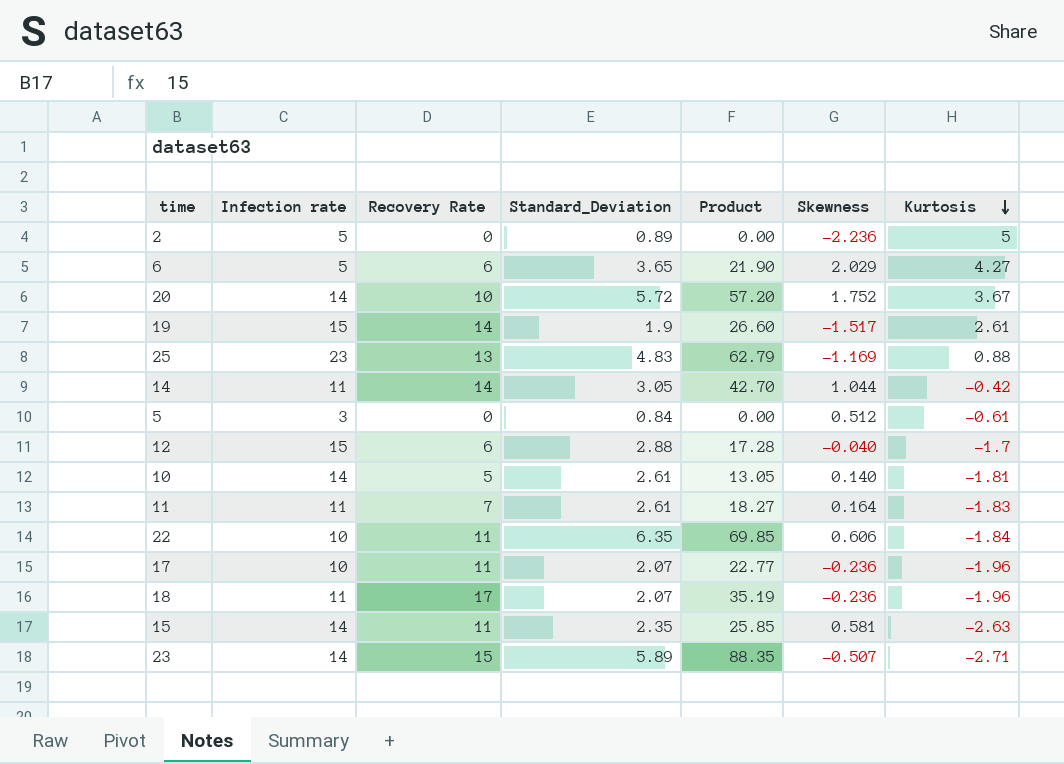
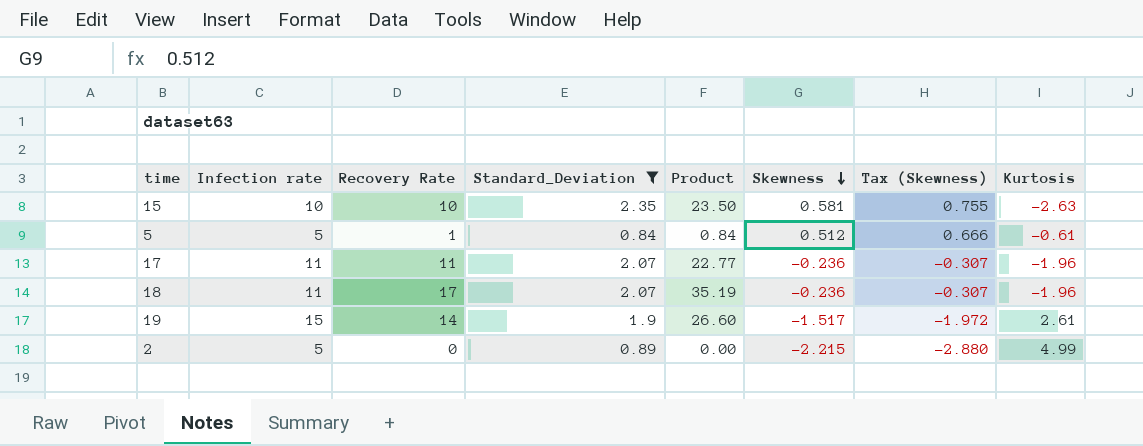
filter: none -> Standard_Deviation <= 2.35
row order: Kurtosis descending -> Skewness descending
column Tax (Skewness) | formula: none -> [Skewness] * 1.3
15 | Infection rate: 14 -> 10
15 | Recovery Rate: 11 -> 10
15 | Product: 25.85 -> 23.50
5 | Infection rate: 3 -> 5
5 | Recovery Rate: 0 -> 1
5 | Product: 0.00 -> 0.84
17 | Infection rate: 10 -> 11
2 | Skewness: -2.236 -> -2.215
2 | Kurtosis: 5 -> 4.99

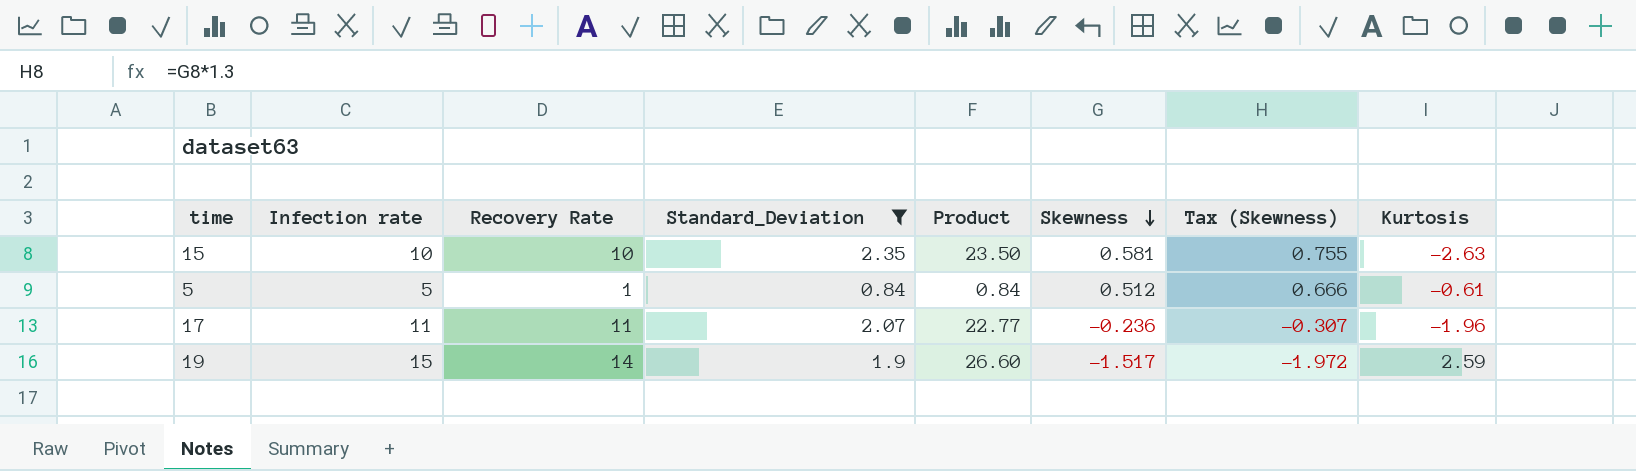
row 18: 11 | 17 | 2.07 | 35.19 | -0.236 | -0.307 | -1.96 -> none
row 2: 5 | 0 | 0.89 | 0.00 | -2.215 | -2.880 | 4.99 -> none
19 | Kurtosis: 2.61 -> 2.59

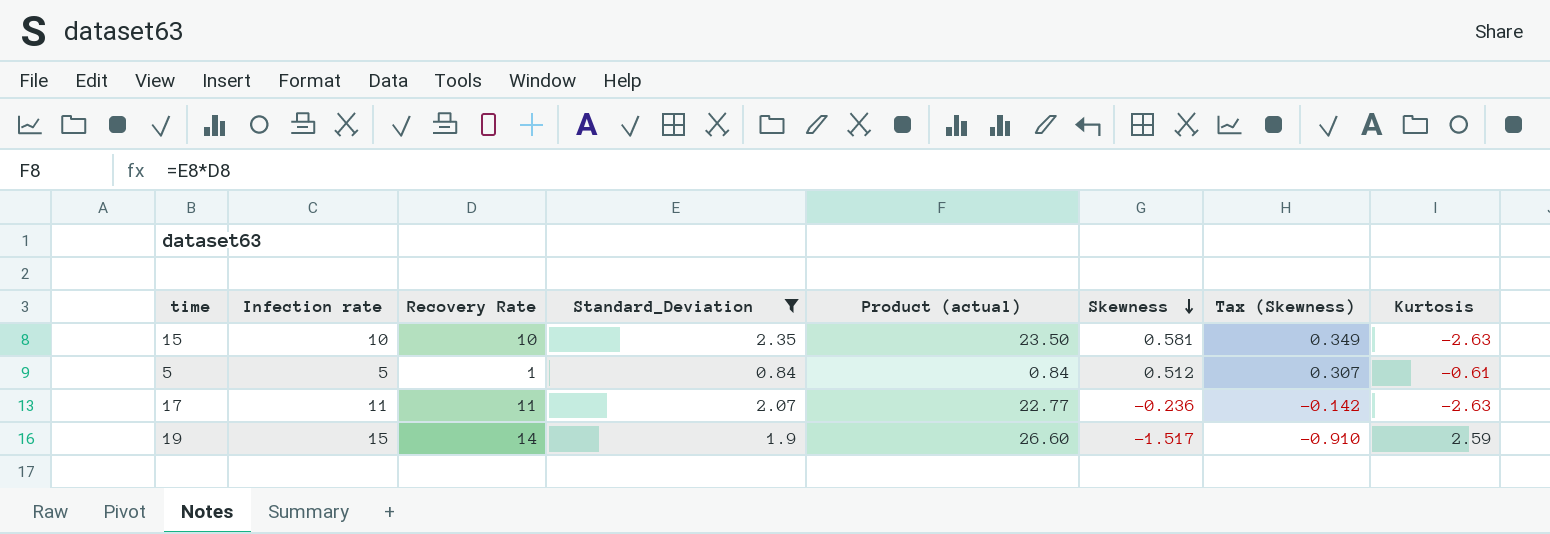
column name: Product -> Product (actual)
column Tax (Skewness) | formula: [Skewness] * 1.3 -> [Skewness] * 0.6
17 | Kurtosis: -1.96 -> -2.63

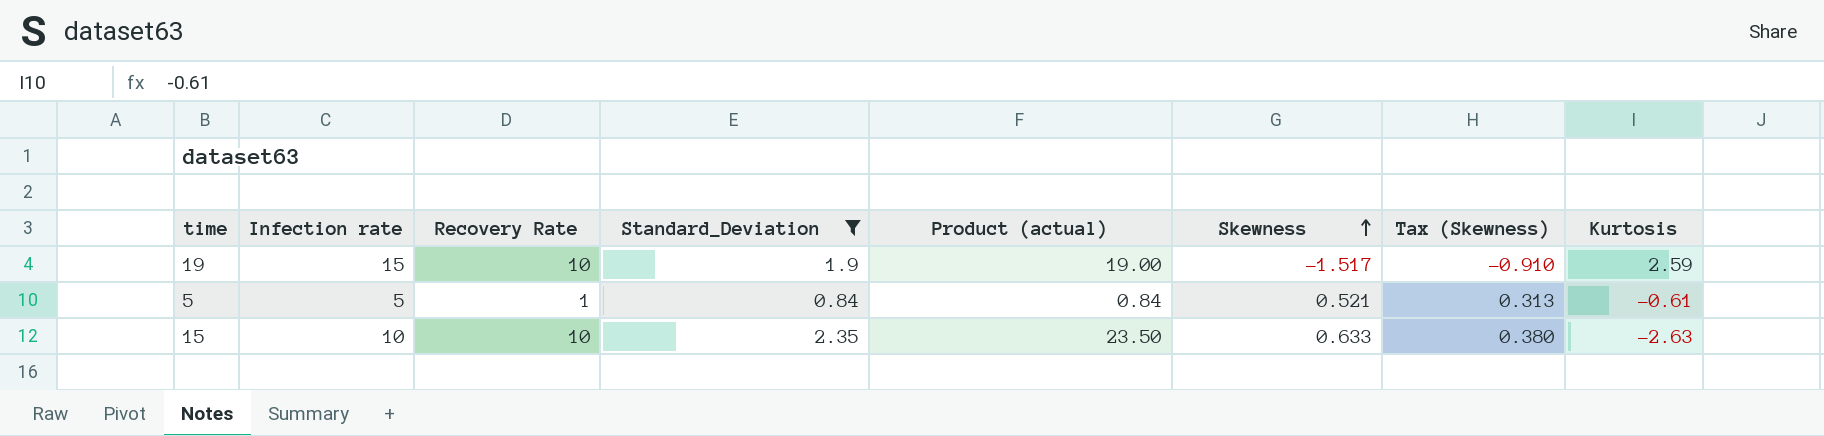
row order: Skewness descending -> Skewness ascending
row 17: 11 | 11 | 2.07 | 22.77 | -0.236 | -0.142 | -2.63 -> none
19 | Recovery Rate: 14 -> 10
19 | Product (actual): 26.60 -> 19.00
5 | Skewness: 0.512 -> 0.521
5 | Tax (Skewness): 0.307 -> 0.313
15 | Skewness: 0.581 -> 0.633
15 | Tax (Skewness): 0.349 -> 0.380

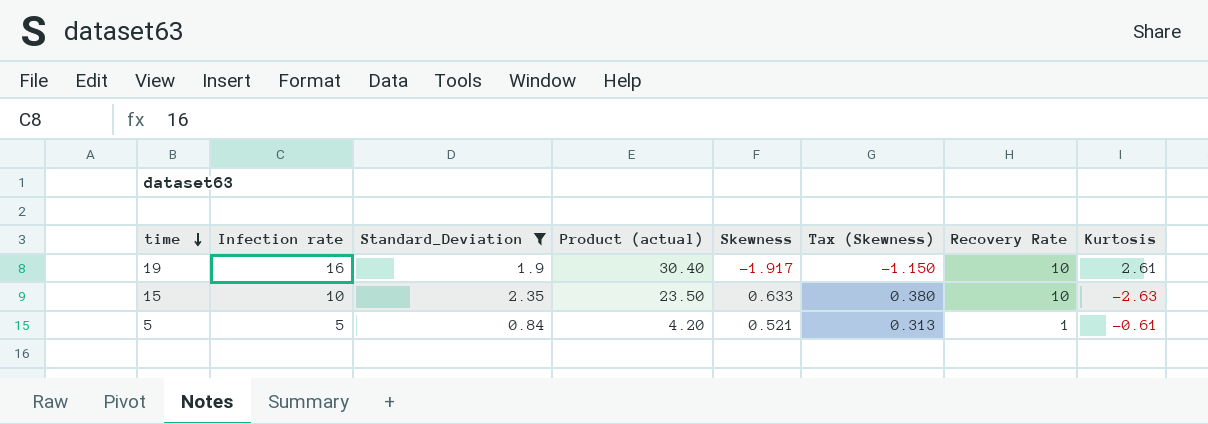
row order: Skewness ascending -> time descending
column Product (actual) | formula: [Recovery Rate] * [Standard_Deviation] -> [Infection rate] * [Standard_Deviation]
column Recovery Rate | position: 3 -> 7
19 | Infection rate: 15 -> 16
19 | Skewness: -1.517 -> -1.917
19 | Tax (Skewness): -0.910 -> -1.150
19 | Kurtosis: 2.59 -> 2.61

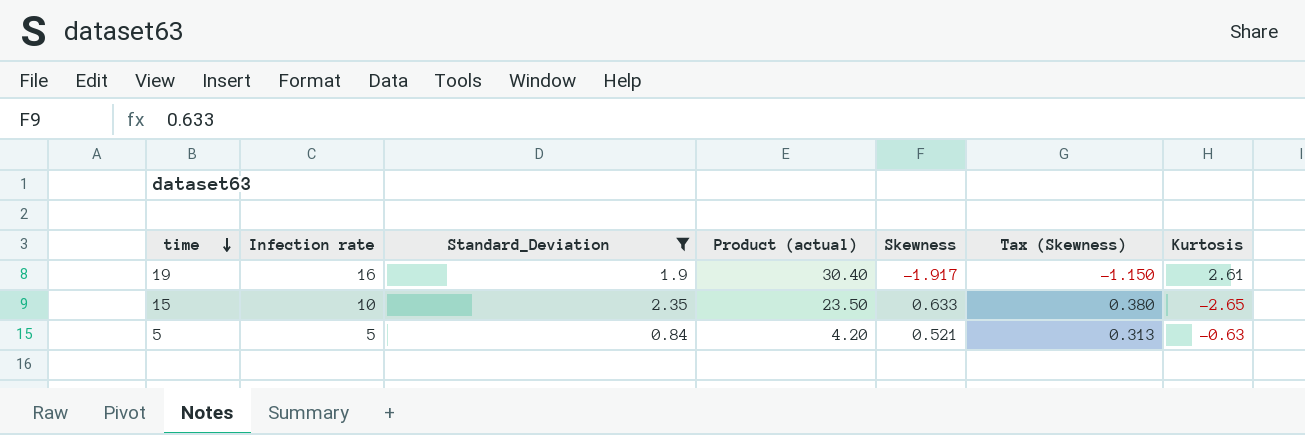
column Recovery Rate | position: 7 -> none
15 | Kurtosis: -2.63 -> -2.65
5 | Kurtosis: -0.61 -> -0.63

